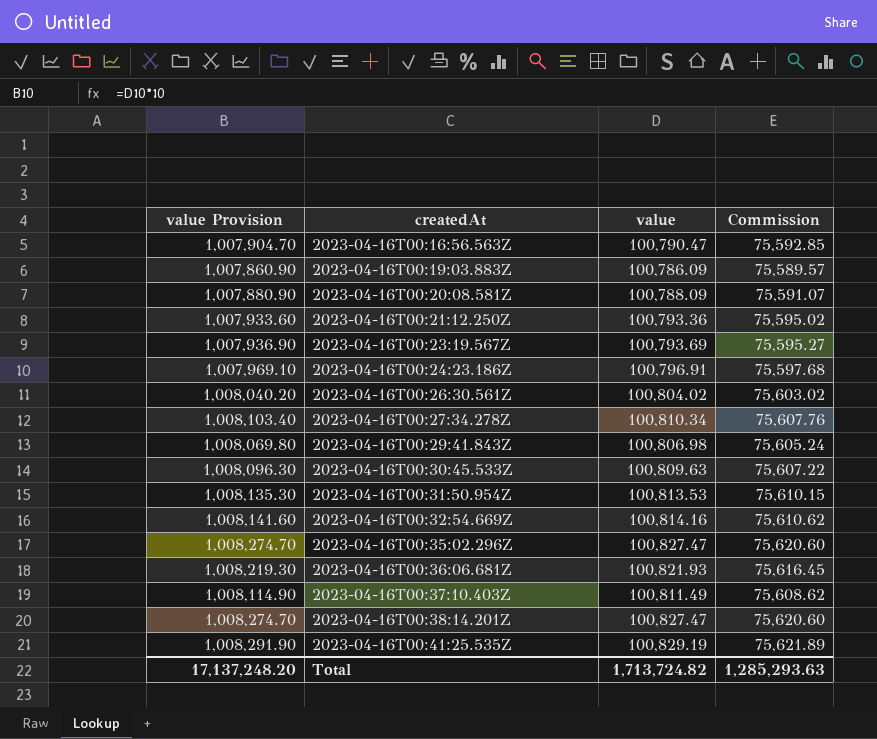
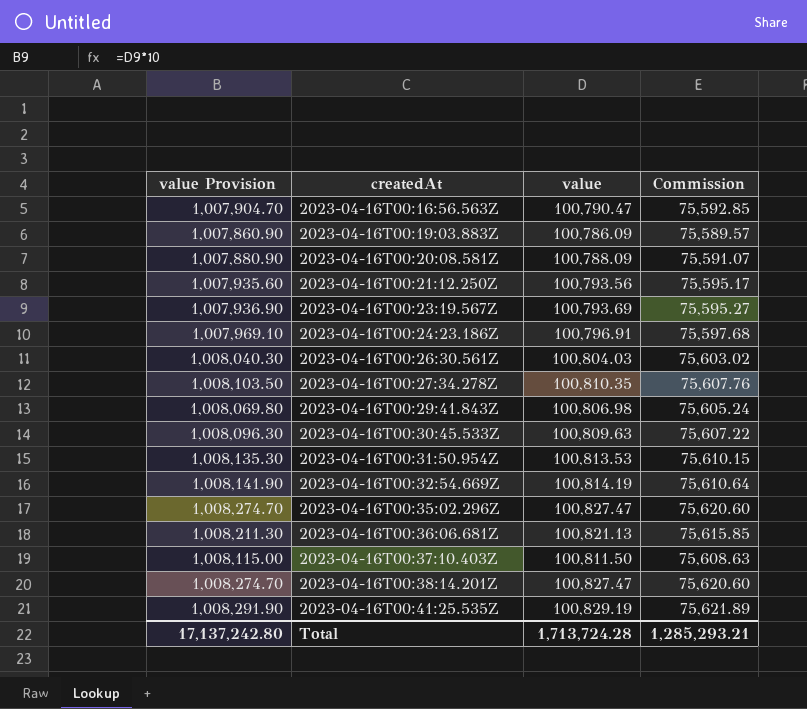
2023-04-16T00:21:12.250Z | value Provision: 1,007,933.60 -> 1,007,935.60
2023-04-16T00:21:12.250Z | value: 100,793.36 -> 100,793.56
2023-04-16T00:21:12.250Z | Commission: 75,595.02 -> 75,595.17
2023-04-16T00:26:30.561Z | value Provision: 1,008,040.20 -> 1,008,040.30
2023-04-16T00:26:30.561Z | value: 100,804.02 -> 100,804.03
2023-04-16T00:27:34.278Z | value Provision: 1,008,103.40 -> 1,008,103.50
2023-04-16T00:27:34.278Z | value: 100,810.34 -> 100,810.35
2023-04-16T00:32:54.669Z | value Provision: 1,008,141.60 -> 1,008,141.90
2023-04-16T00:32:54.669Z | value: 100,814.16 -> 100,814.19
2023-04-16T00:32:54.669Z | Commission: 75,610.62 -> 75,610.64
2023-04-16T00:36:06.681Z | value Provision: 1,008,219.30 -> 1,008,211.30
2023-04-16T00:36:06.681Z | value: 100,821.93 -> 100,821.13
2023-04-16T00:36:06.681Z | Commission: 75,616.45 -> 75,615.85
2023-04-16T00:37:10.403Z | value Provision: 1,008,114.90 -> 1,008,115.00
2023-04-16T00:37:10.403Z | value: 100,811.49 -> 100,811.50
2023-04-16T00:37:10.403Z | Commission: 75,608.62 -> 75,608.63
Total | value Provision: 17,137,248.20 -> 17,137,242.80
Total | value: 1,713,724.82 -> 1,713,724.28
Total | Commission: 1,285,293.63 -> 1,285,293.21

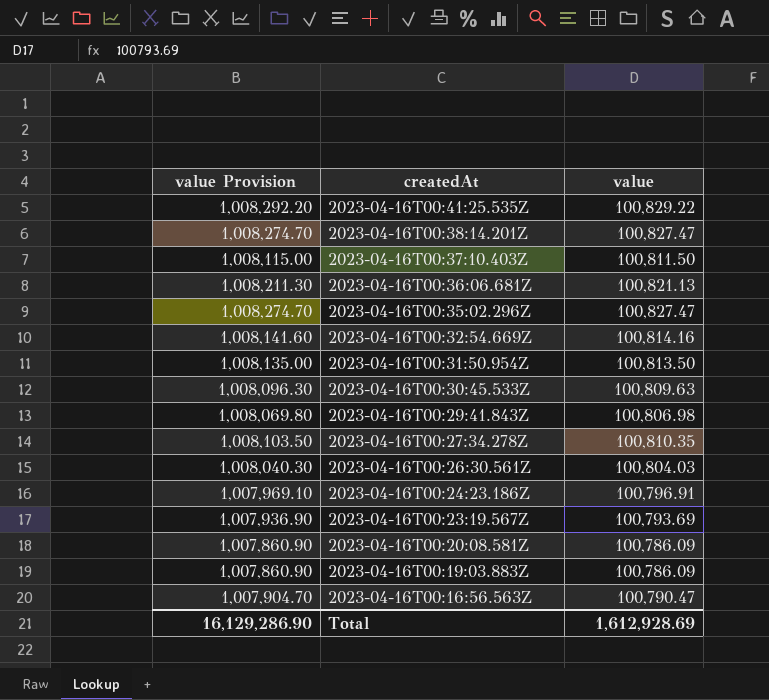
row order: createdAt ascending -> createdAt descending
column Commission | formula: [value] * 0.75 -> none
row 2023-04-16T00:21:12.250Z: 1,007,935.60 | 100,793.56 | 75,595.17 -> none
2023-04-16T00:41:25.535Z | value Provision: 1,008,291.90 -> 1,008,292.20
2023-04-16T00:41:25.535Z | value: 100,829.19 -> 100,829.22
2023-04-16T00:32:54.669Z | value Provision: 1,008,141.90 -> 1,008,141.60
2023-04-16T00:32:54.669Z | value: 100,814.19 -> 100,814.16
2023-04-16T00:31:50.954Z | value Provision: 1,008,135.30 -> 1,008,135.00
2023-04-16T00:31:50.954Z | value: 100,813.53 -> 100,813.50
2023-04-16T00:20:08.581Z | value Provision: 1,007,880.90 -> 1,007,860.90
2023-04-16T00:20:08.581Z | value: 100,788.09 -> 100,786.09
Total | value Provision: 17,137,242.80 -> 16,129,286.90
Total | value: 1,713,724.28 -> 1,612,928.69

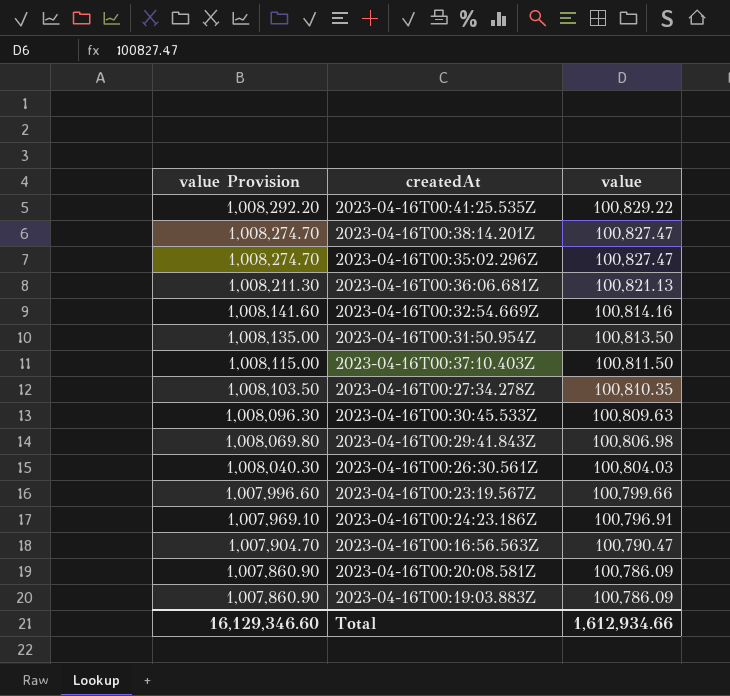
row order: createdAt descending -> value Provision descending
2023-04-16T00:23:19.567Z | value Provision: 1,007,936.90 -> 1,007,996.60
2023-04-16T00:23:19.567Z | value: 100,793.69 -> 100,799.66
Total | value Provision: 16,129,286.90 -> 16,129,346.60
Total | value: 1,612,928.69 -> 1,612,934.66

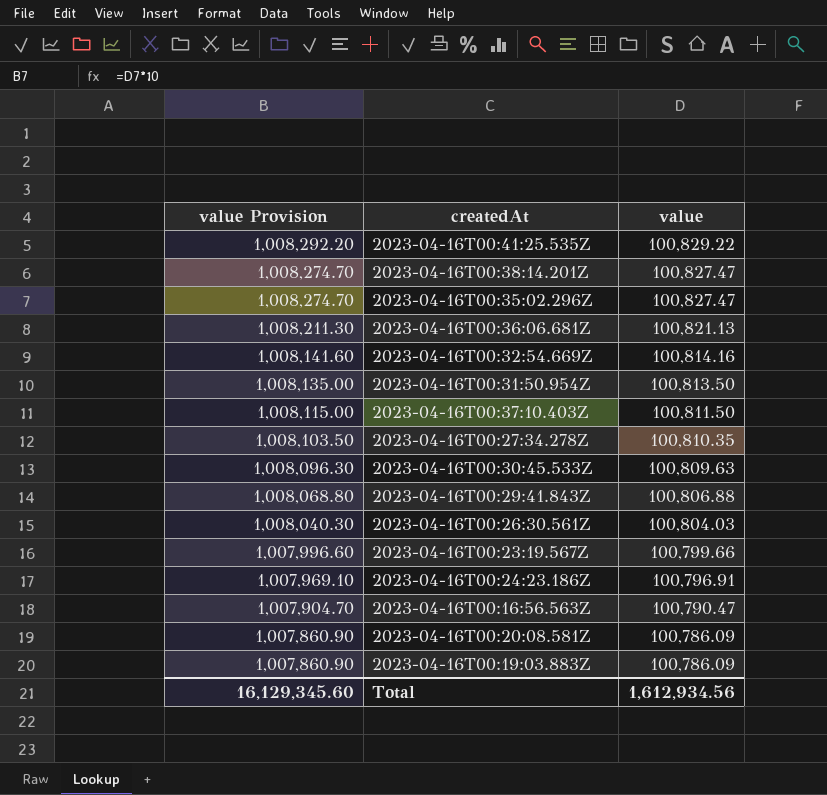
2023-04-16T00:29:41.843Z | value Provision: 1,008,069.80 -> 1,008,068.80
2023-04-16T00:29:41.843Z | value: 100,806.98 -> 100,806.88
Total | value Provision: 16,129,346.60 -> 16,129,345.60
Total | value: 1,612,934.66 -> 1,612,934.56

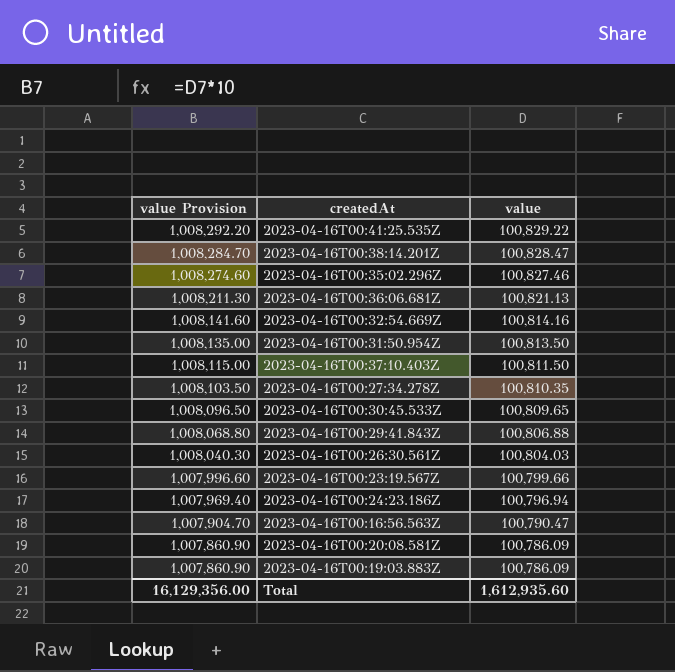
2023-04-16T00:38:14.201Z | value Provision: 1,008,274.70 -> 1,008,284.70
2023-04-16T00:38:14.201Z | value: 100,827.47 -> 100,828.47
2023-04-16T00:35:02.296Z | value Provision: 1,008,274.70 -> 1,008,274.60
2023-04-16T00:35:02.296Z | value: 100,827.47 -> 100,827.46
2023-04-16T00:30:45.533Z | value Provision: 1,008,096.30 -> 1,008,096.50
2023-04-16T00:30:45.533Z | value: 100,809.63 -> 100,809.65
2023-04-16T00:24:23.186Z | value Provision: 1,007,969.10 -> 1,007,969.40
2023-04-16T00:24:23.186Z | value: 100,796.91 -> 100,796.94
Total | value Provision: 16,129,345.60 -> 16,129,356.00
Total | value: 1,612,934.56 -> 1,612,935.60

